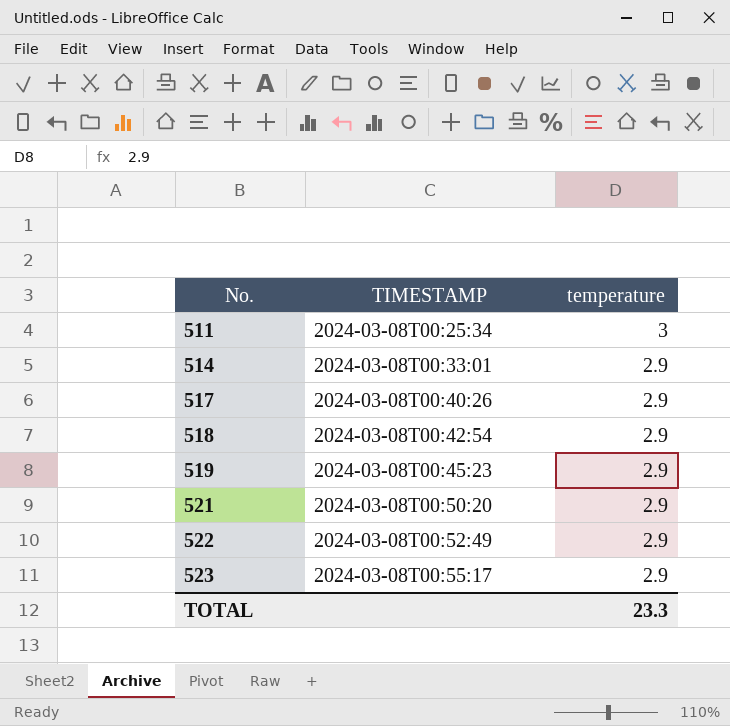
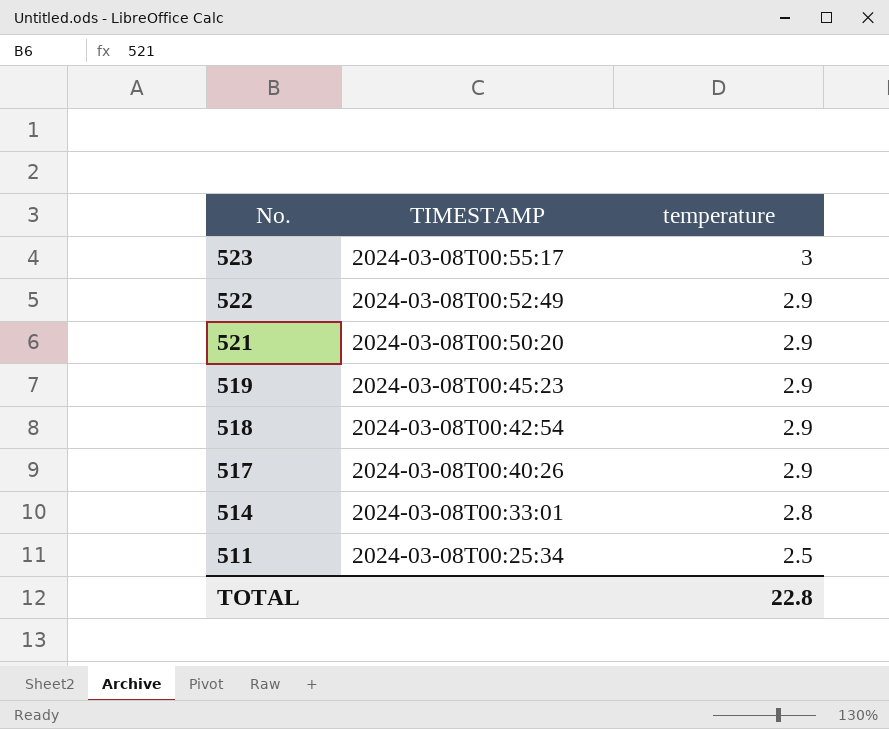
row order: No. ascending -> No. descending
523 | temperature: 2.9 -> 3
514 | temperature: 2.9 -> 2.8
511 | temperature: 3 -> 2.5
TOTAL | temperature: 23.3 -> 22.8

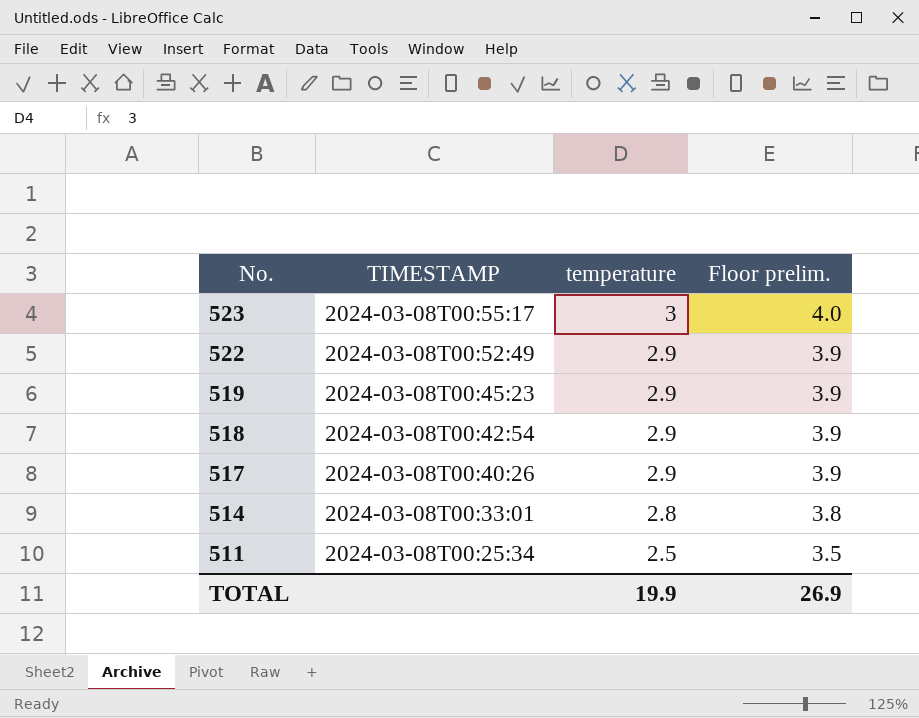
column Floor prelim. | formula: none -> [temperature] + 1
row 521: 2024-03-08T00:50:20 | 2.9 -> none
TOTAL | temperature: 22.8 -> 19.9

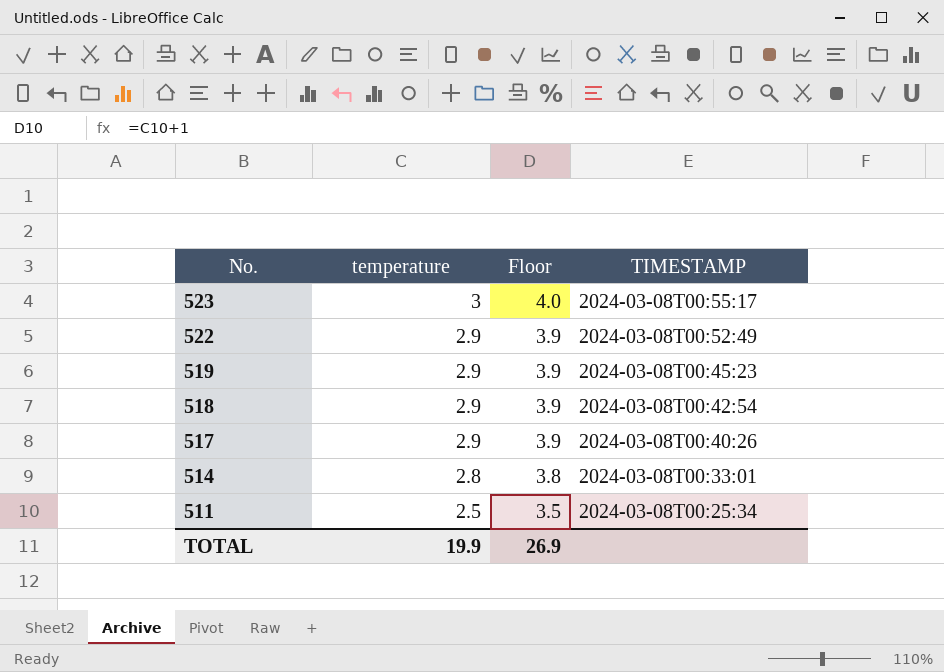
column name: Floor prelim. -> Floor
column TIMESTAMP | position: 2 -> 4

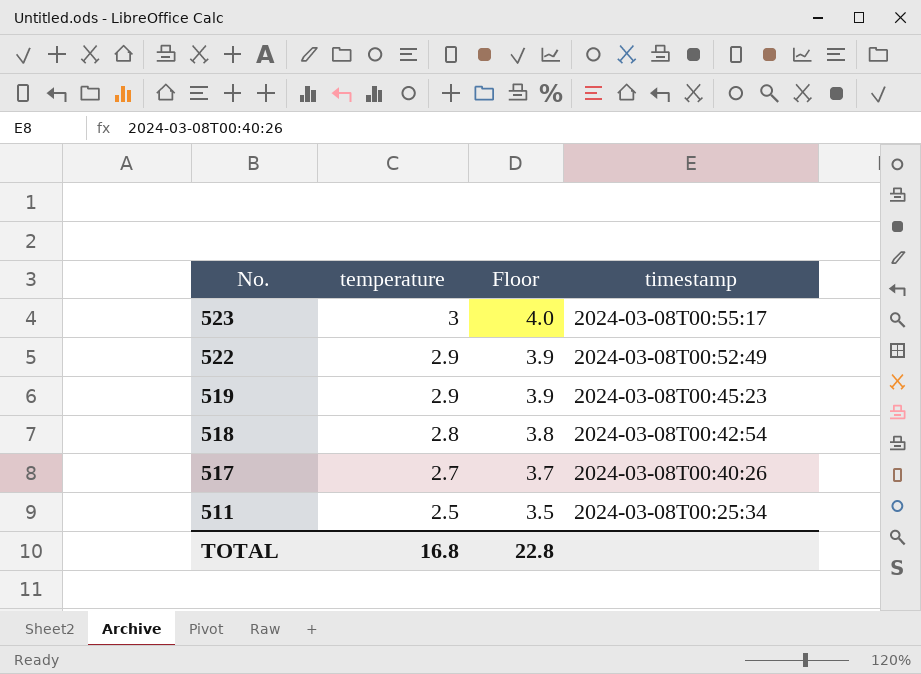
column name: TIMESTAMP -> timestamp
row 514: 2.8 | 3.8 | 2024-03-08T00:33:01 -> none
518 | temperature: 2.9 -> 2.8
518 | Floor: 3.9 -> 3.8
517 | temperature: 2.9 -> 2.7
517 | Floor: 3.9 -> 3.7
TOTAL | temperature: 19.9 -> 16.8
TOTAL | Floor: 26.9 -> 22.8

